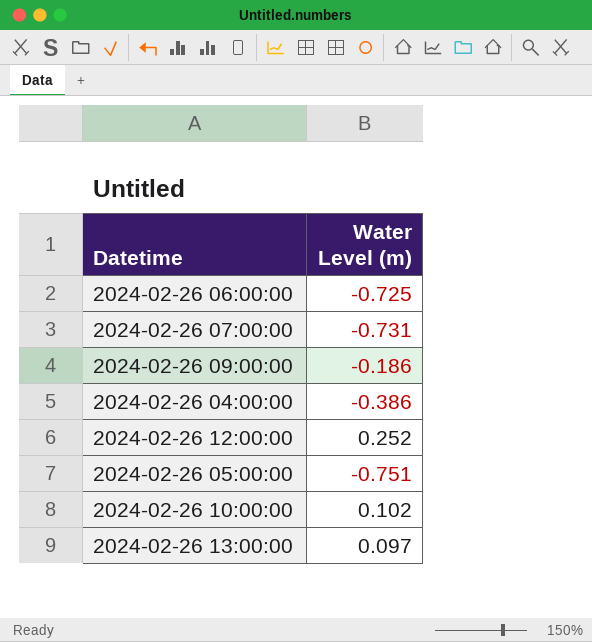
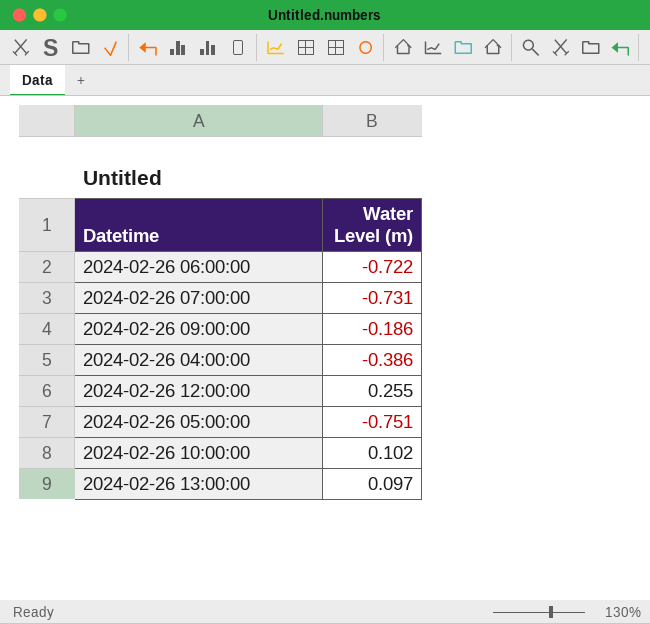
2024-02-26 06:00:00 | Water Level (m): -0.725 -> -0.722
2024-02-26 12:00:00 | Water Level (m): 0.252 -> 0.255

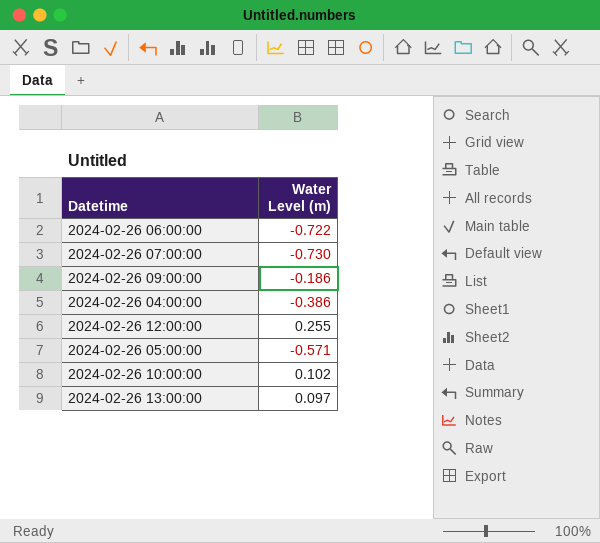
2024-02-26 07:00:00 | Water Level (m): -0.731 -> -0.730
2024-02-26 05:00:00 | Water Level (m): -0.751 -> -0.571

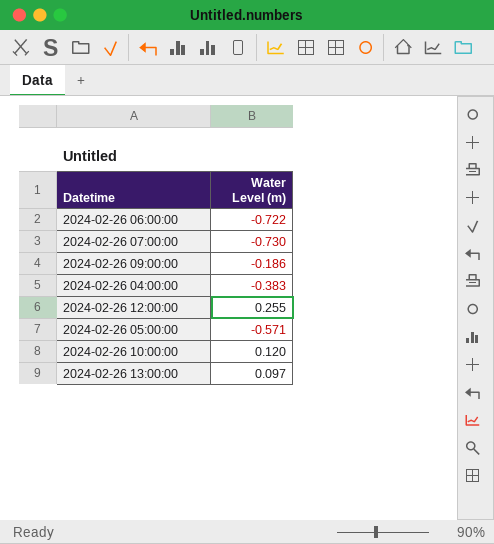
2024-02-26 04:00:00 | Water Level (m): -0.386 -> -0.383
2024-02-26 10:00:00 | Water Level (m): 0.102 -> 0.120

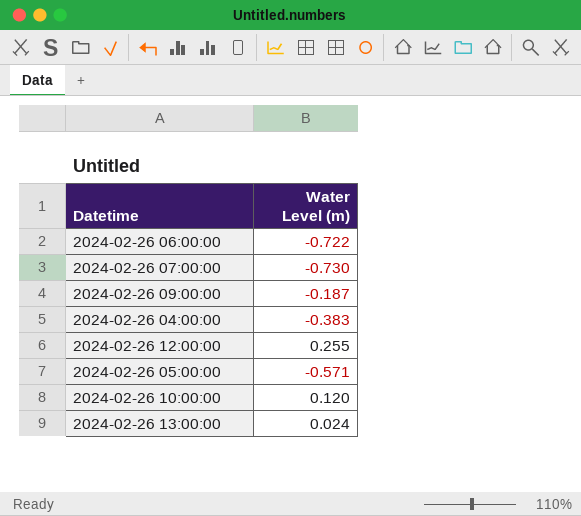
2024-02-26 09:00:00 | Water Level (m): -0.186 -> -0.187
2024-02-26 13:00:00 | Water Level (m): 0.097 -> 0.024

